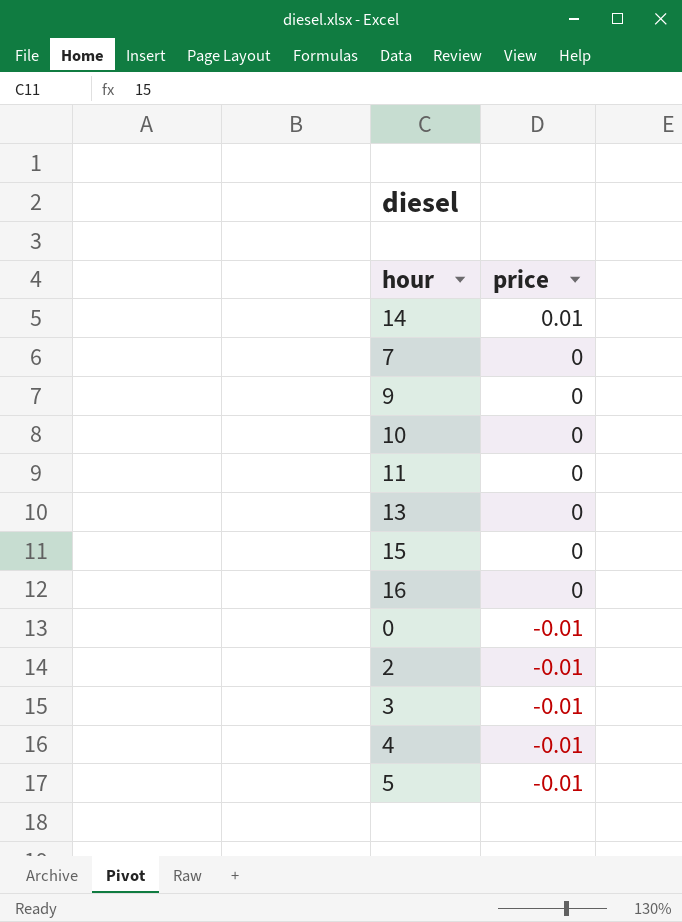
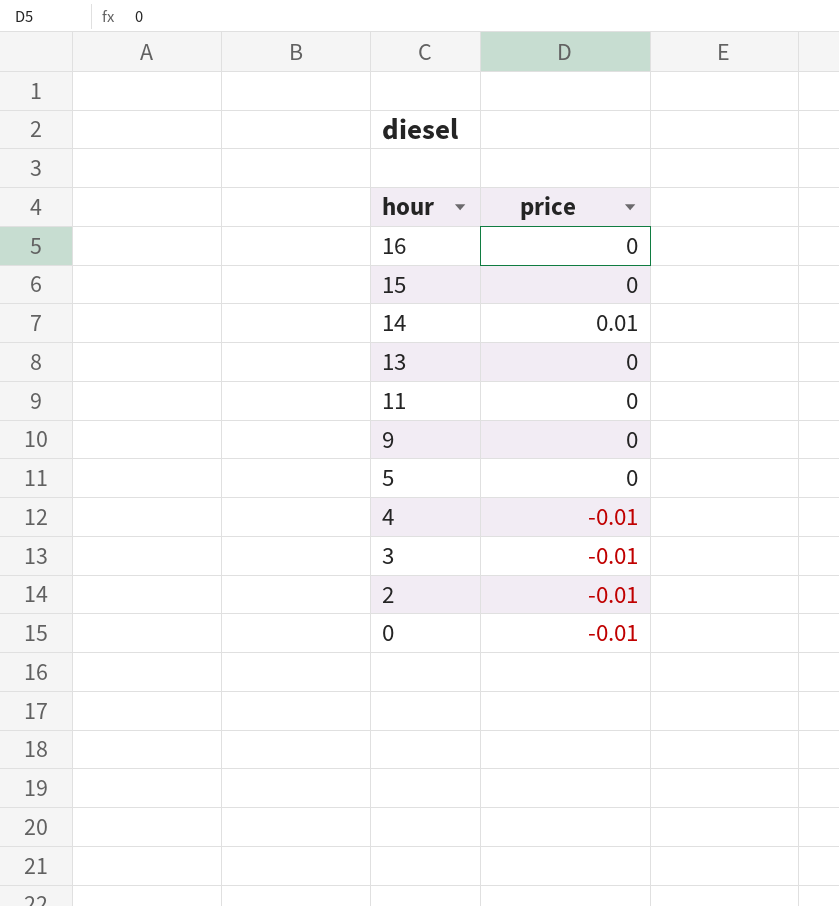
row order: price descending -> hour descending
row 7: 0 -> none
row 10: 0 -> none
5 | price: -0.01 -> 0

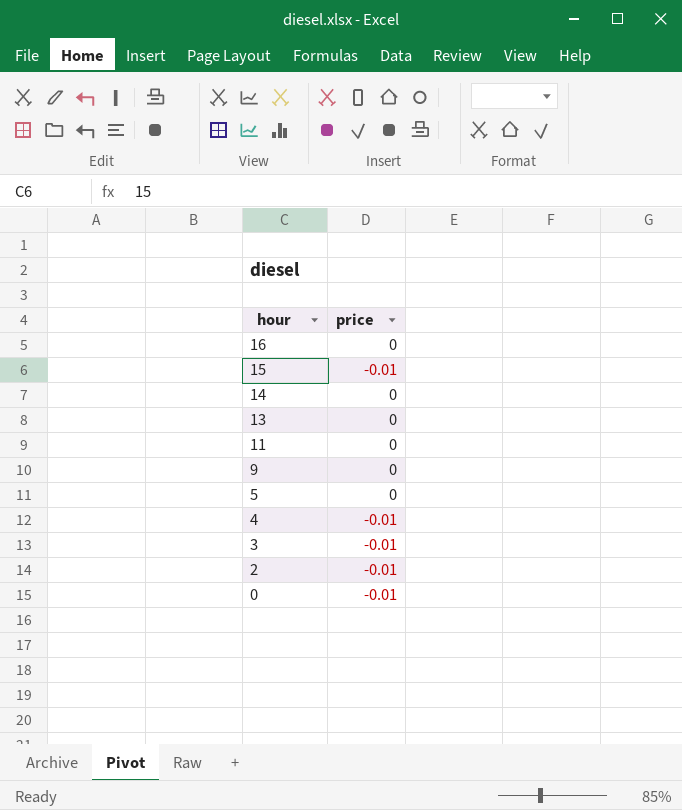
15 | price: 0 -> -0.01
14 | price: 0.01 -> 0

